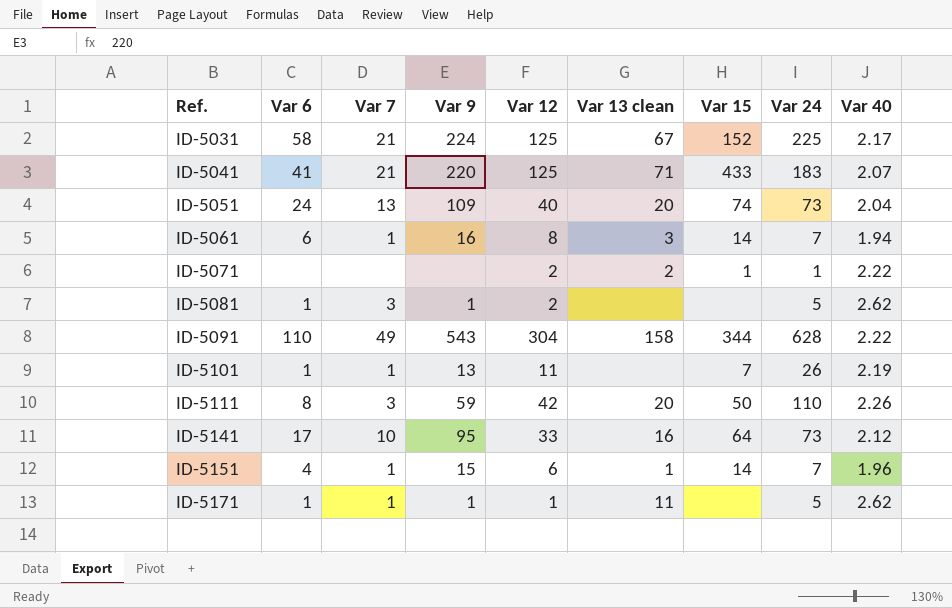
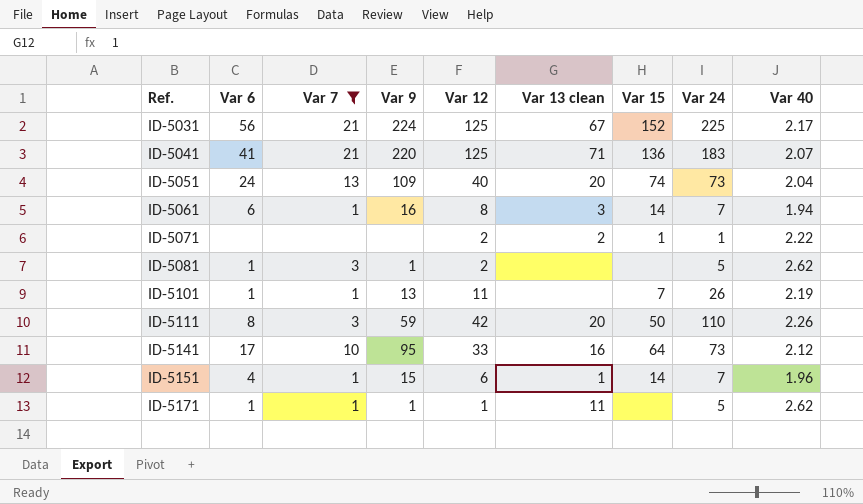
filter: none -> Var 7 != 49
ID-5031 | Var 6: 58 -> 56
ID-5041 | Var 15: 433 -> 136

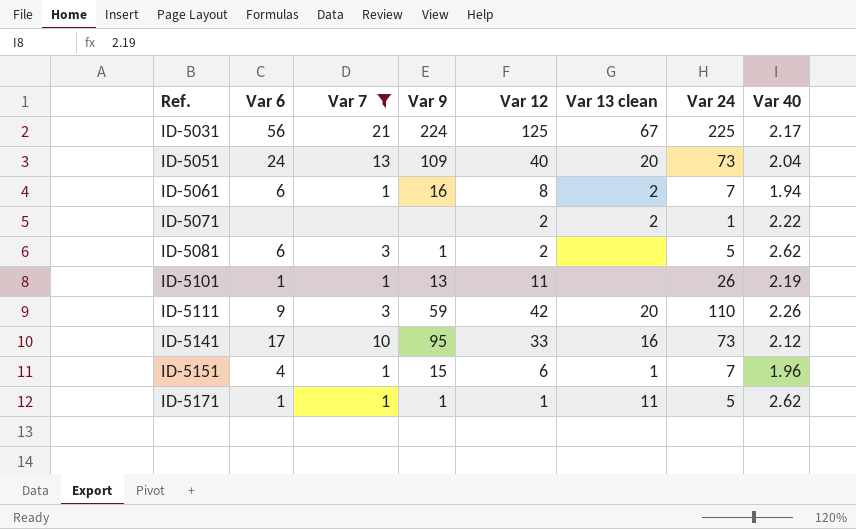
column Var 15 | position: 7 -> none
row ID-5041: 41 | 21 | 220 | 125 | 71 | 136 | 183 | 2.07 -> none
ID-5061 | Var 13 clean: 3 -> 2
ID-5081 | Var 6: 1 -> 6
ID-5111 | Var 6: 8 -> 9

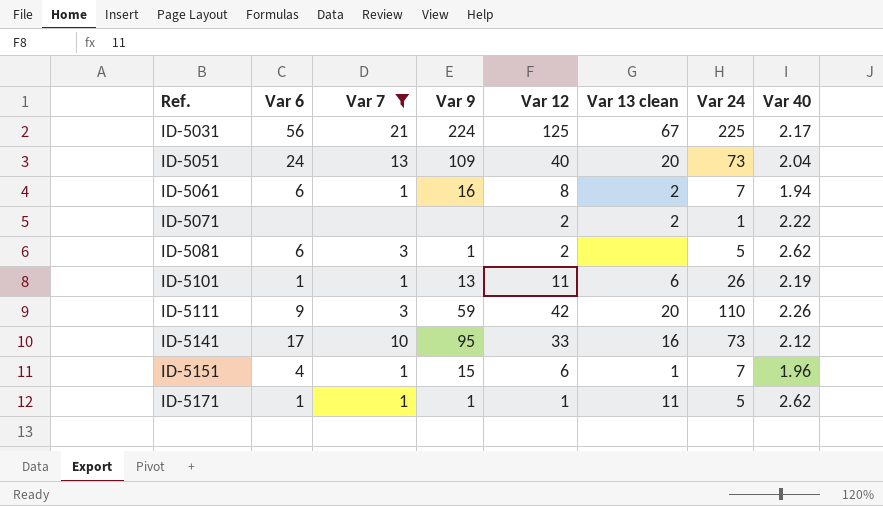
ID-5101 | Var 13 clean: none -> 6

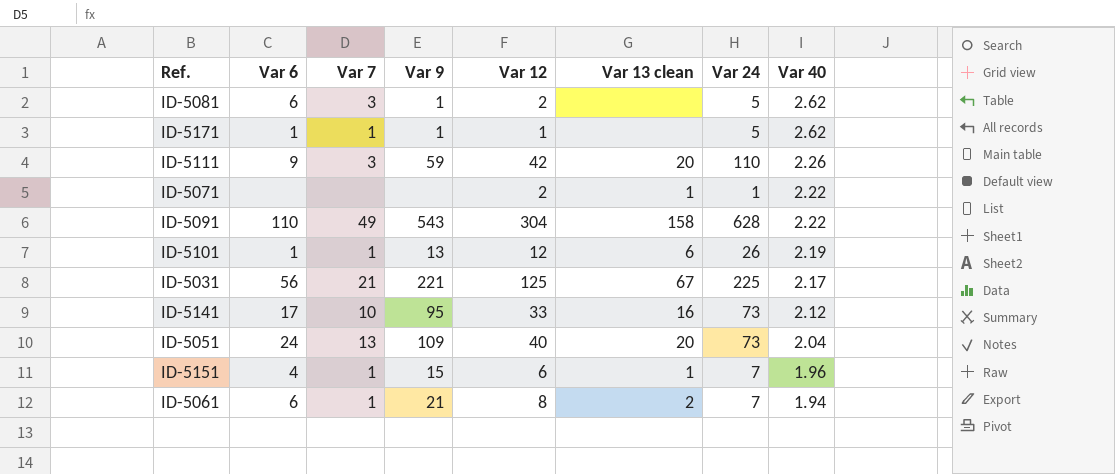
filter: Var 7 != 49 -> none
row order: Ref. ascending -> Var 40 descending
ID-5171 | Var 13 clean: 11 -> none
ID-5071 | Var 13 clean: 2 -> 1
ID-5101 | Var 12: 11 -> 12
ID-5031 | Var 9: 224 -> 221
ID-5061 | Var 9: 16 -> 21

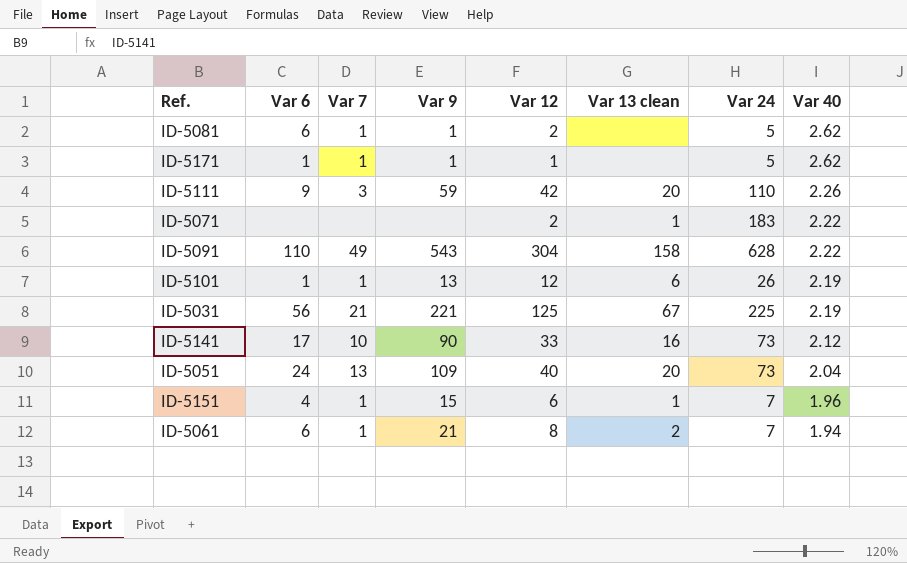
ID-5081 | Var 7: 3 -> 1
ID-5071 | Var 24: 1 -> 183
ID-5031 | Var 40: 2.17 -> 2.19
ID-5141 | Var 9: 95 -> 90

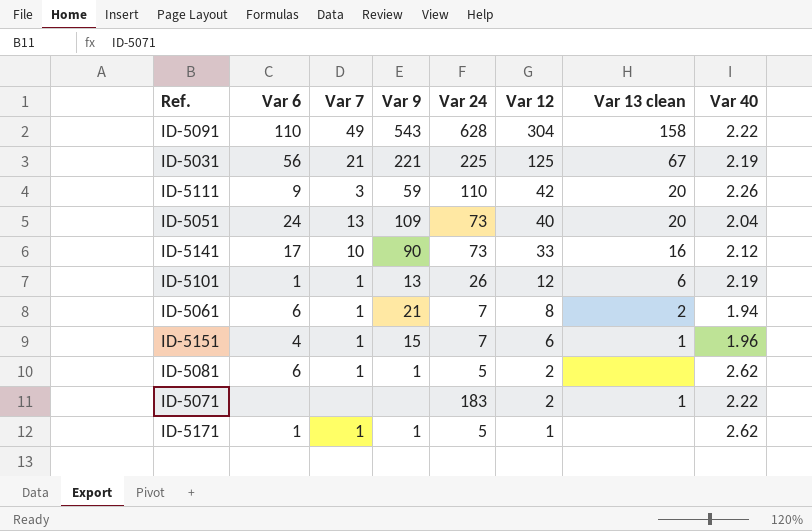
row order: Var 40 descending -> Var 12 descending
column Var 24 | position: 7 -> 5

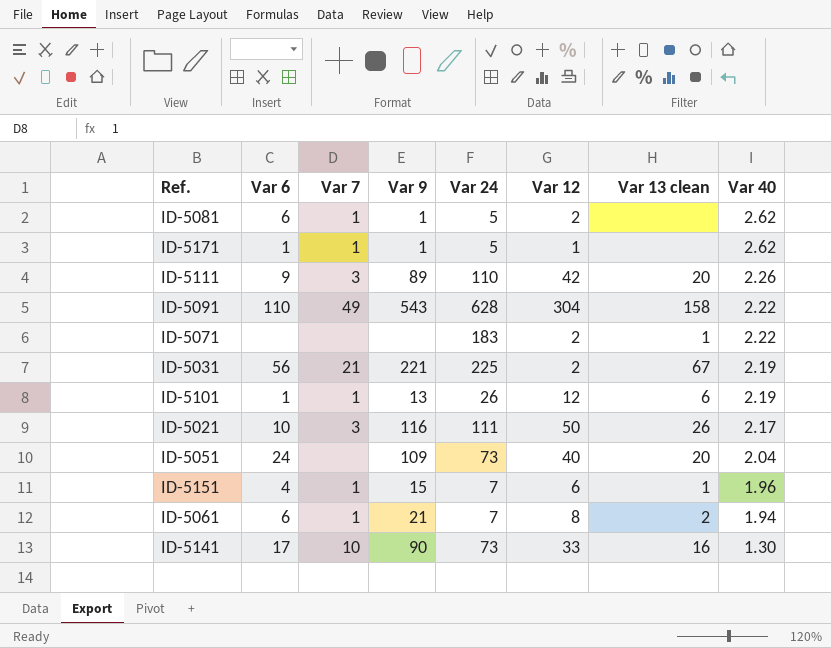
row order: Var 12 descending -> Var 40 descending
ID-5111 | Var 9: 59 -> 89
ID-5031 | Var 12: 125 -> 2
row ID-5021: none -> 10 | 3 | 116 | 111 | 50 | 26 | 2.17
ID-5051 | Var 7: 13 -> none
ID-5141 | Var 40: 2.12 -> 1.30

